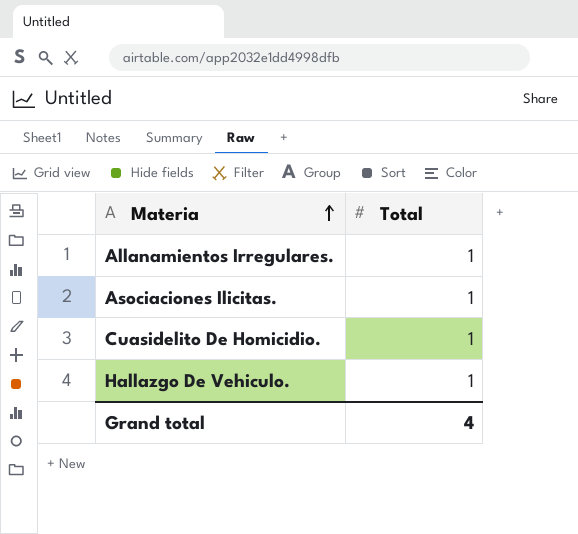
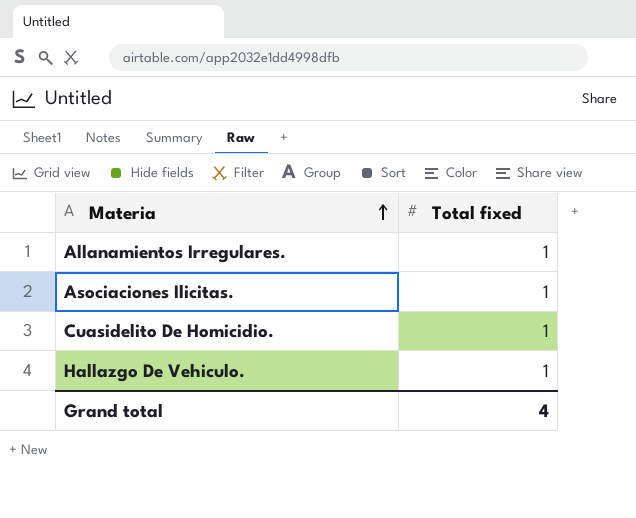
column name: Total -> Total fixed

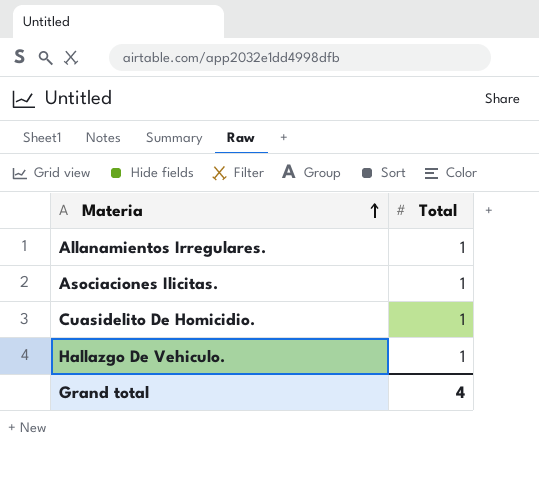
column name: Total fixed -> Total

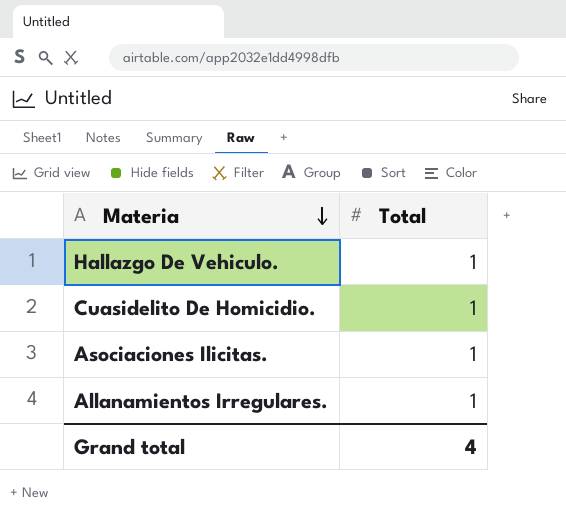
row order: Materia ascending -> Materia descending

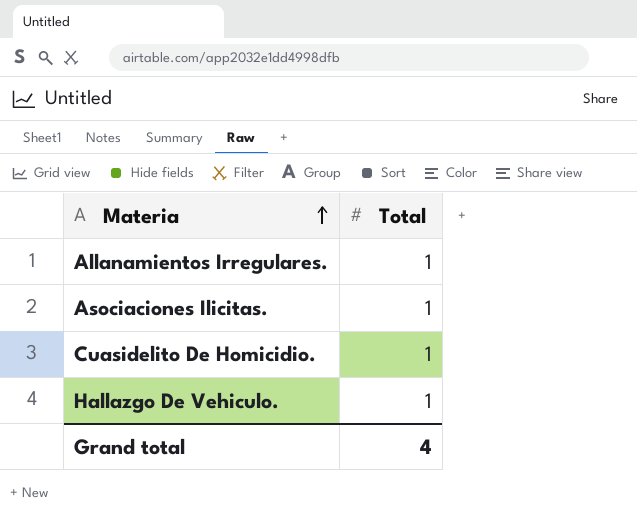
row order: Materia descending -> Materia ascending

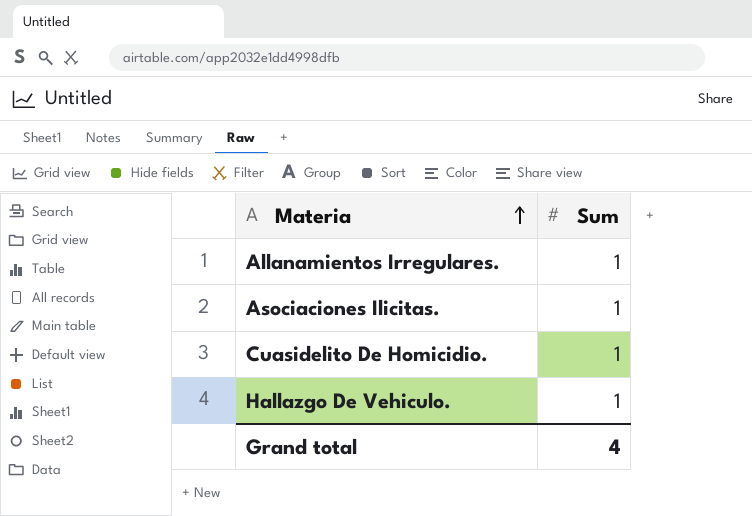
column name: Total -> Sum

